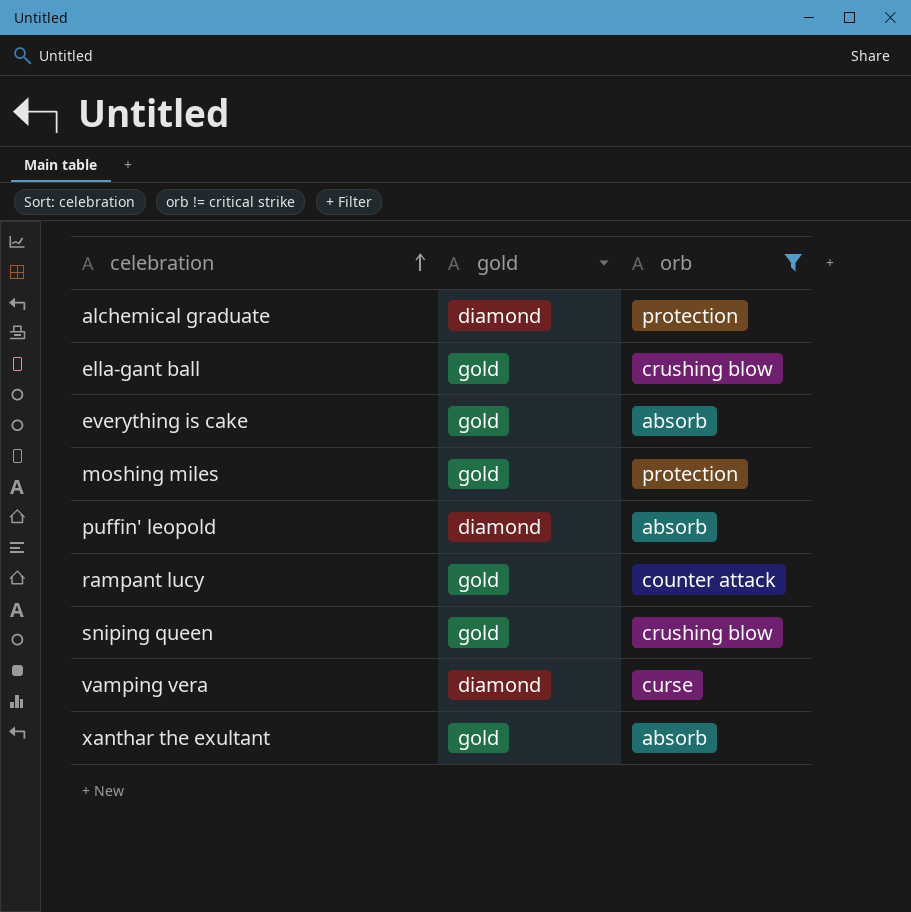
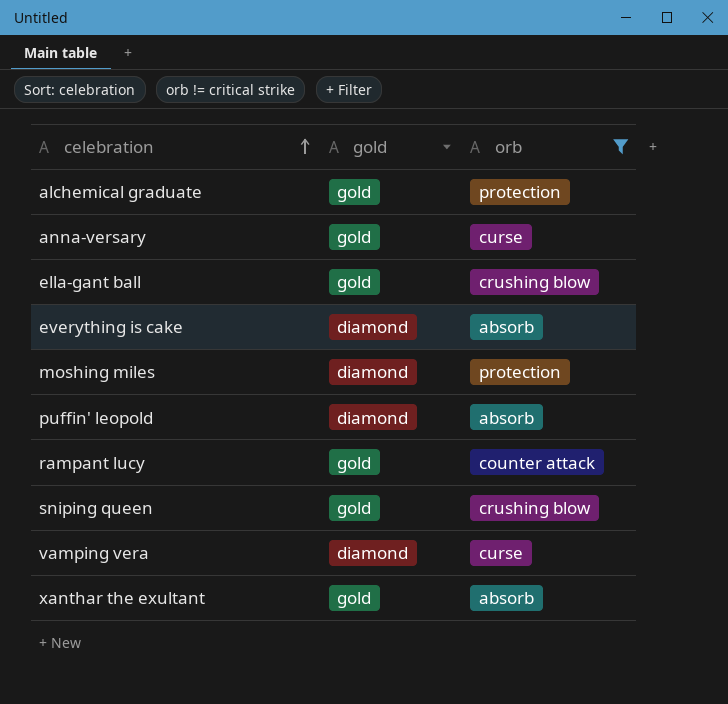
alchemical graduate | gold: diamond -> gold
row anna-versary: none -> gold | curse
everything is cake | gold: gold -> diamond
moshing miles | gold: gold -> diamond

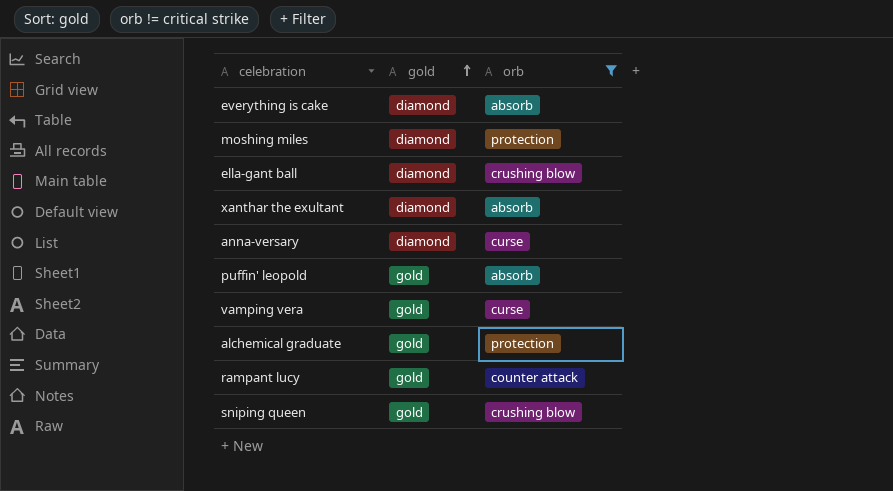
row order: celebration ascending -> gold ascending
ella-gant ball | gold: gold -> diamond
xanthar the exultant | gold: gold -> diamond
anna-versary | gold: gold -> diamond
puffin' leopold | gold: diamond -> gold
vamping vera | gold: diamond -> gold

